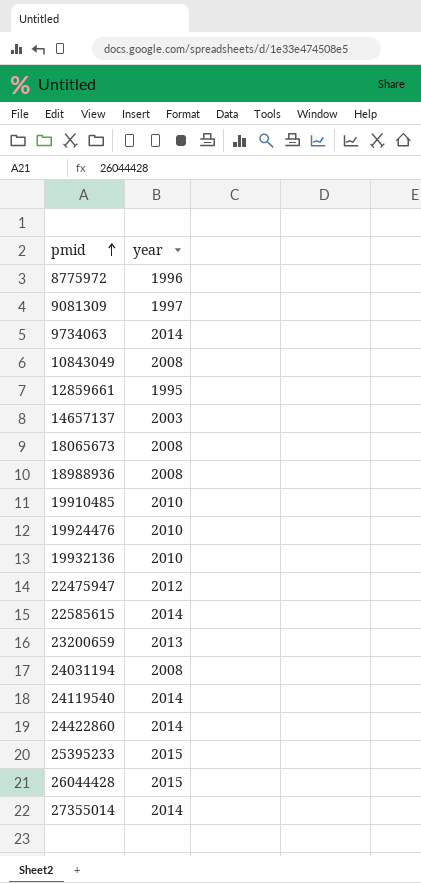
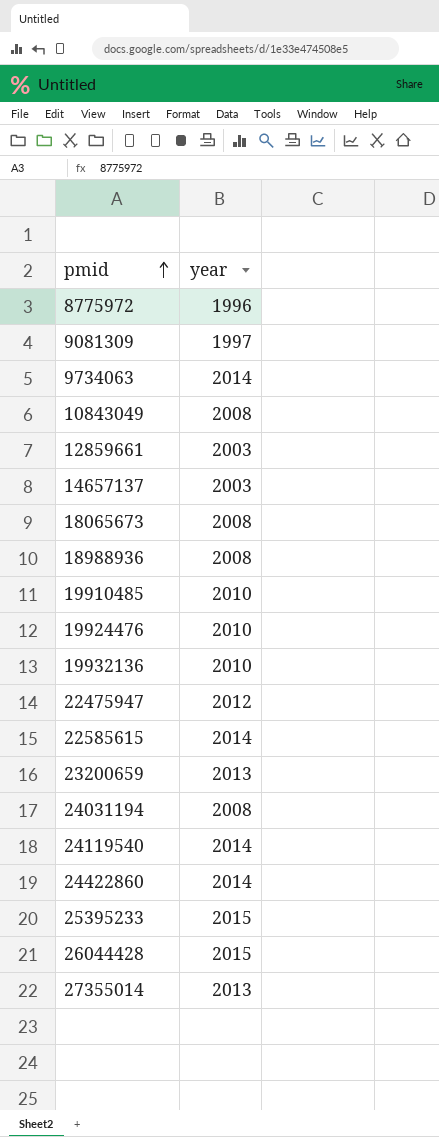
12859661 | year: 1995 -> 2003
27355014 | year: 2014 -> 2013

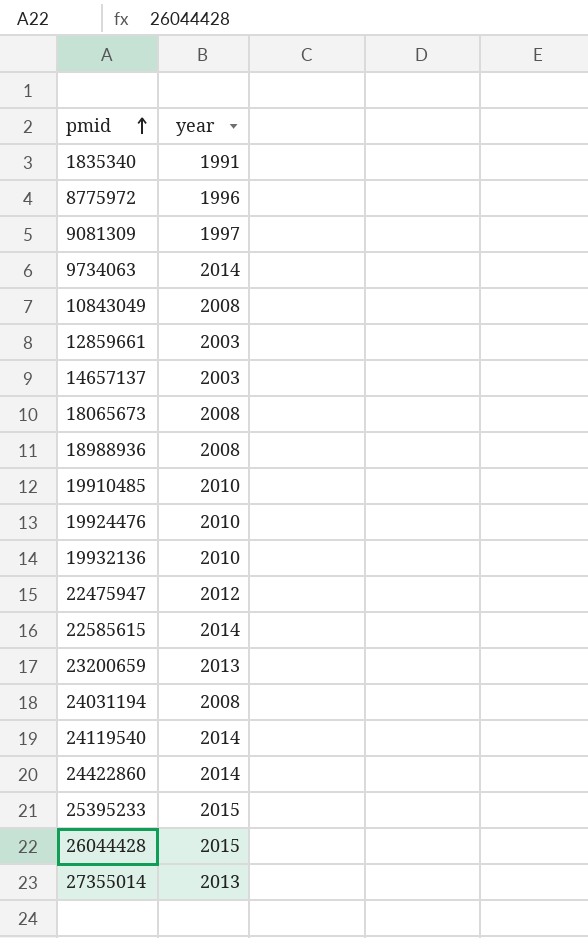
row 1835340: none -> 1991

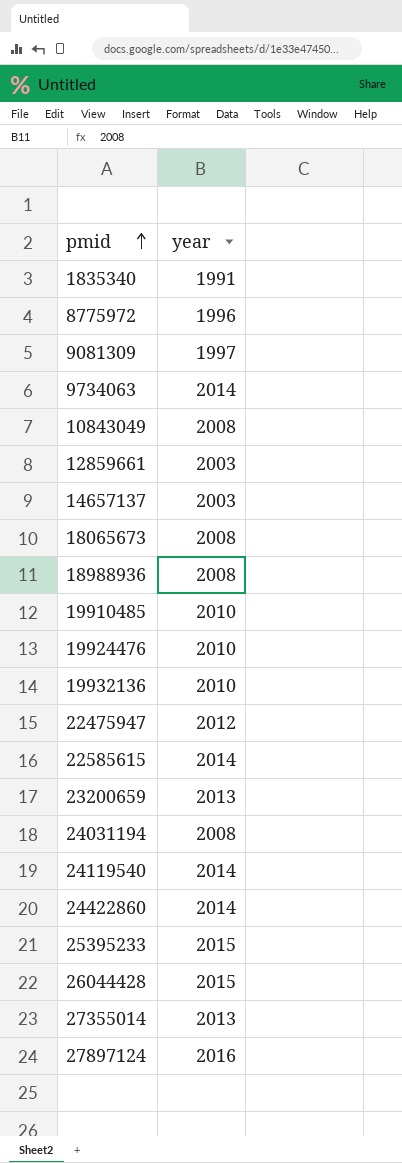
row 27897124: none -> 2016

